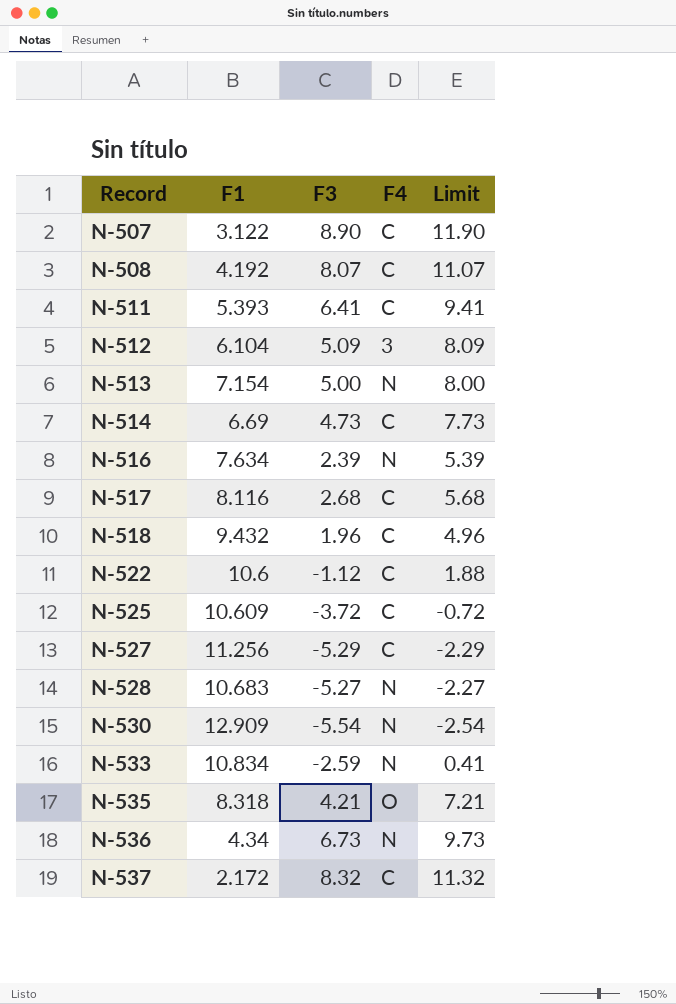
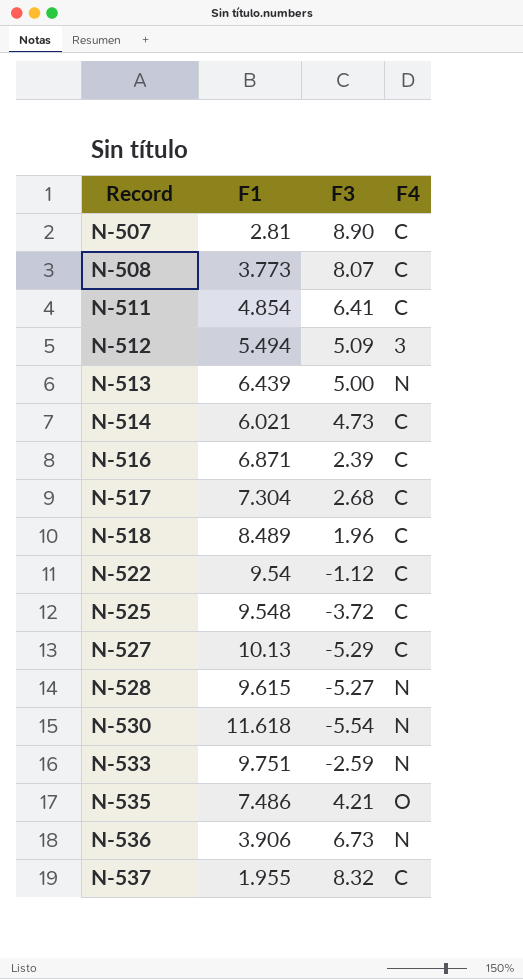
column Limit | formula: [F3] + 3 -> none
N-507 | F1: 3.122 -> 2.81
N-508 | F1: 4.192 -> 3.773
N-511 | F1: 5.393 -> 4.854
N-512 | F1: 6.104 -> 5.494
N-513 | F1: 7.154 -> 6.439
N-514 | F1: 6.69 -> 6.021
N-516 | F1: 7.634 -> 6.871
N-516 | F4: N -> C
N-517 | F1: 8.116 -> 7.304
N-518 | F1: 9.432 -> 8.489
N-522 | F1: 10.6 -> 9.54
N-525 | F1: 10.609 -> 9.548
N-527 | F1: 11.256 -> 10.13
N-528 | F1: 10.683 -> 9.615
N-530 | F1: 12.909 -> 11.618
N-533 | F1: 10.834 -> 9.751
N-535 | F1: 8.318 -> 7.486
N-536 | F1: 4.34 -> 3.906
N-537 | F1: 2.172 -> 1.955

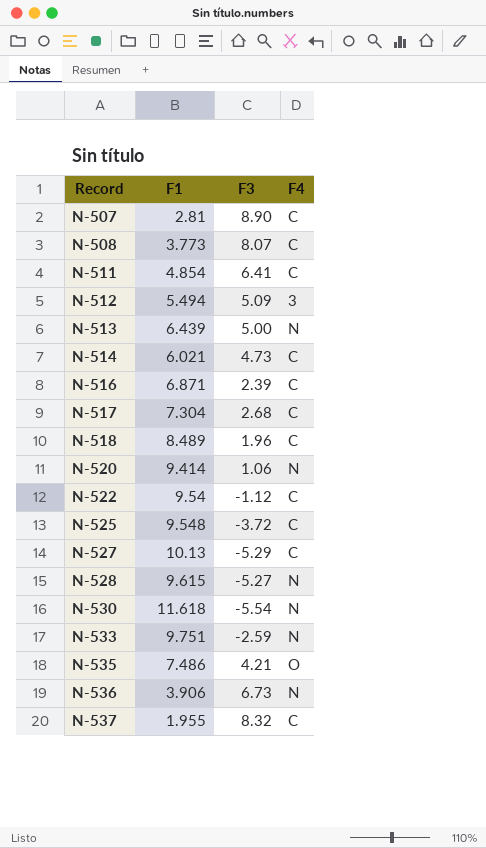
row N-520: none -> 9.414 | 1.06 | N

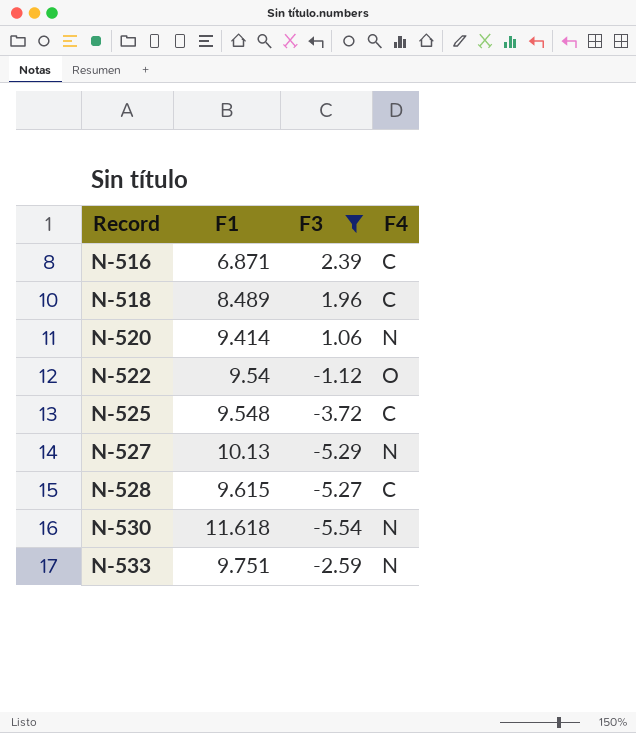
filter: none -> F3 <= 2.39
N-522 | F4: C -> O
N-527 | F4: C -> N
N-528 | F4: N -> C

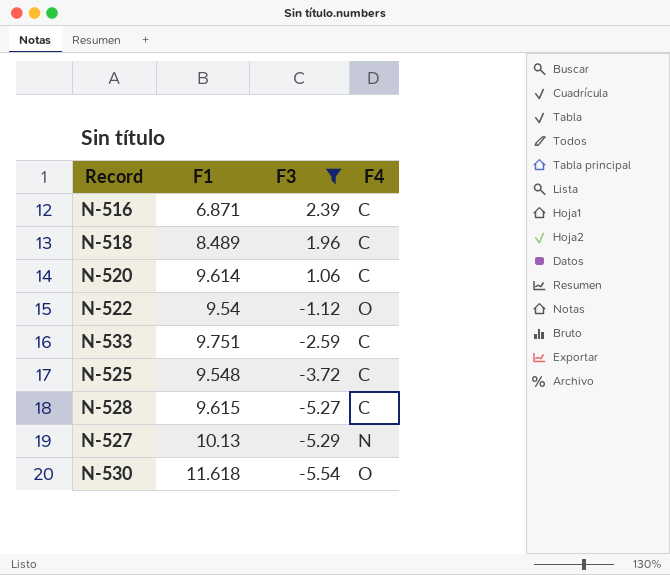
row order: Record ascending -> F3 descending
N-520 | F1: 9.414 -> 9.614
N-520 | F4: N -> C
N-533 | F4: N -> C
N-530 | F4: N -> O

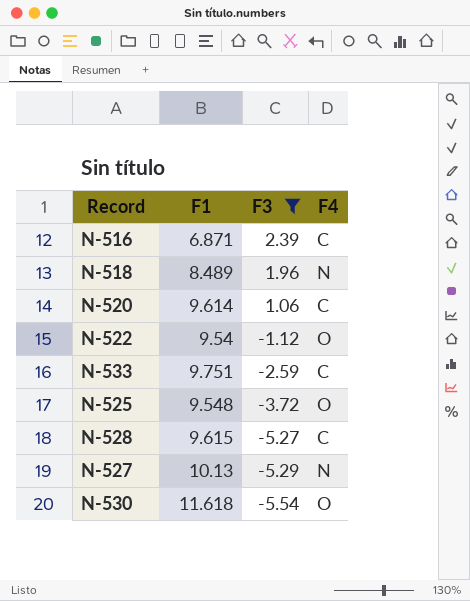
N-518 | F4: C -> N
N-525 | F4: C -> O

